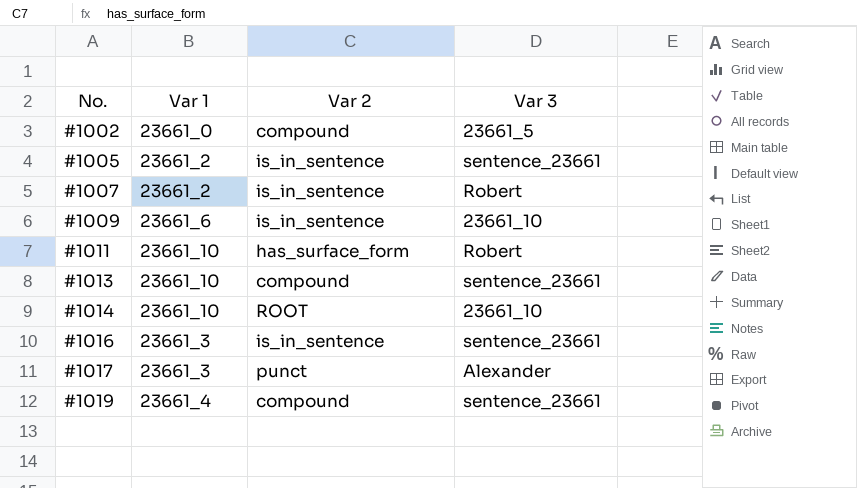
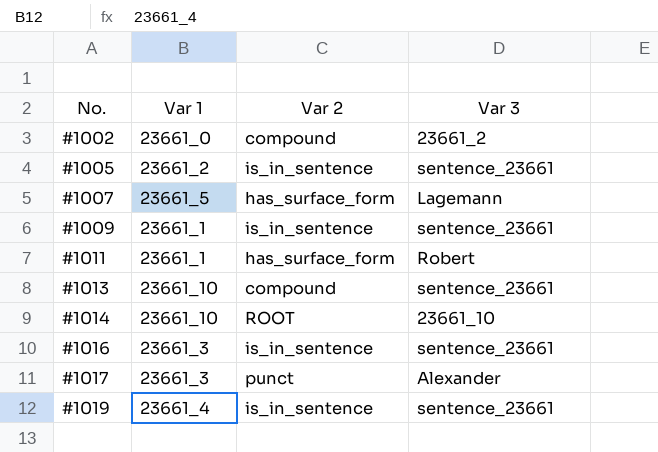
#1002 | Var 3: 23661_5 -> 23661_2
#1007 | Var 1: 23661_2 -> 23661_5
#1007 | Var 2: is_in_sentence -> has_surface_form
#1007 | Var 3: Robert -> Lagemann
#1009 | Var 1: 23661_6 -> 23661_1
#1009 | Var 3: 23661_10 -> sentence_23661
#1011 | Var 1: 23661_10 -> 23661_1
#1019 | Var 2: compound -> is_in_sentence

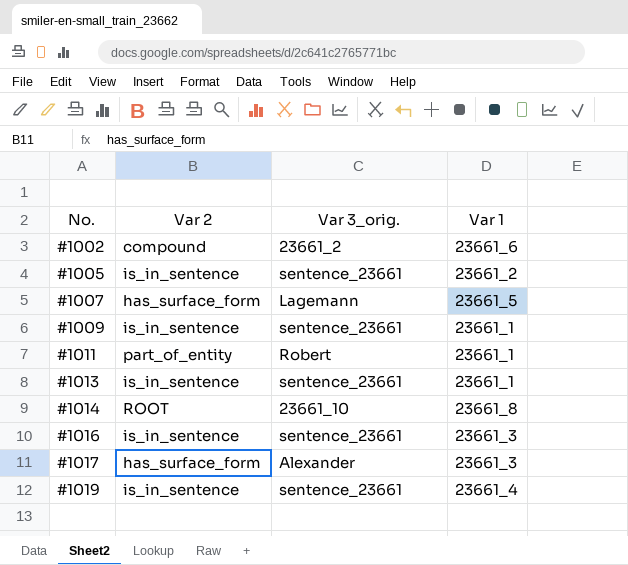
column name: Var 3 -> Var 3_orig.
column Var 1 | position: 2 -> 4
#1002 | Var 1: 23661_0 -> 23661_6
#1011 | Var 2: has_surface_form -> part_of_entity
#1013 | Var 2: compound -> is_in_sentence
#1013 | Var 1: 23661_10 -> 23661_1
#1014 | Var 1: 23661_10 -> 23661_8
#1017 | Var 2: punct -> has_surface_form

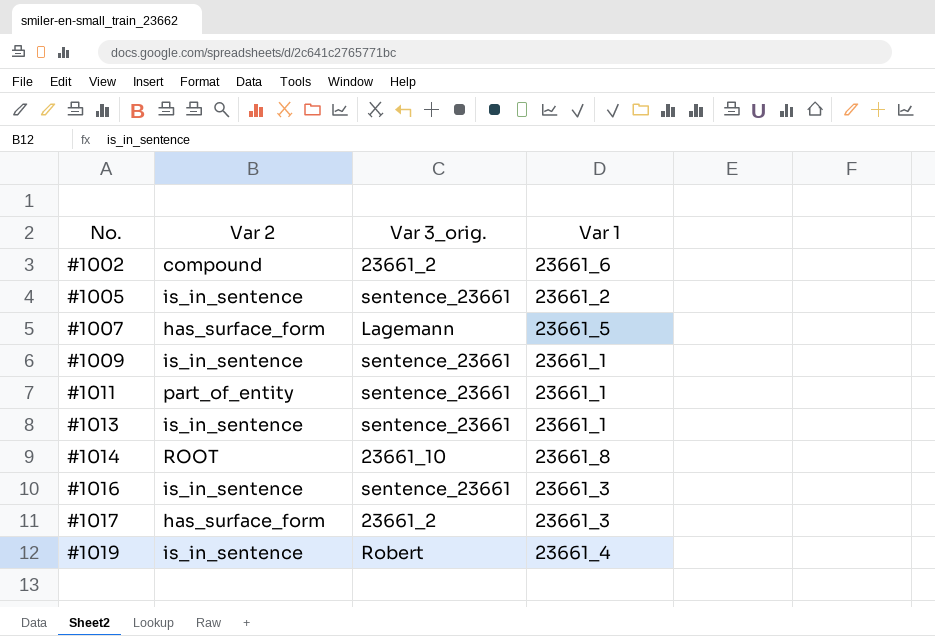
#1011 | Var 3_orig.: Robert -> sentence_23661
#1017 | Var 3_orig.: Alexander -> 23661_2
#1019 | Var 3_orig.: sentence_23661 -> Robert

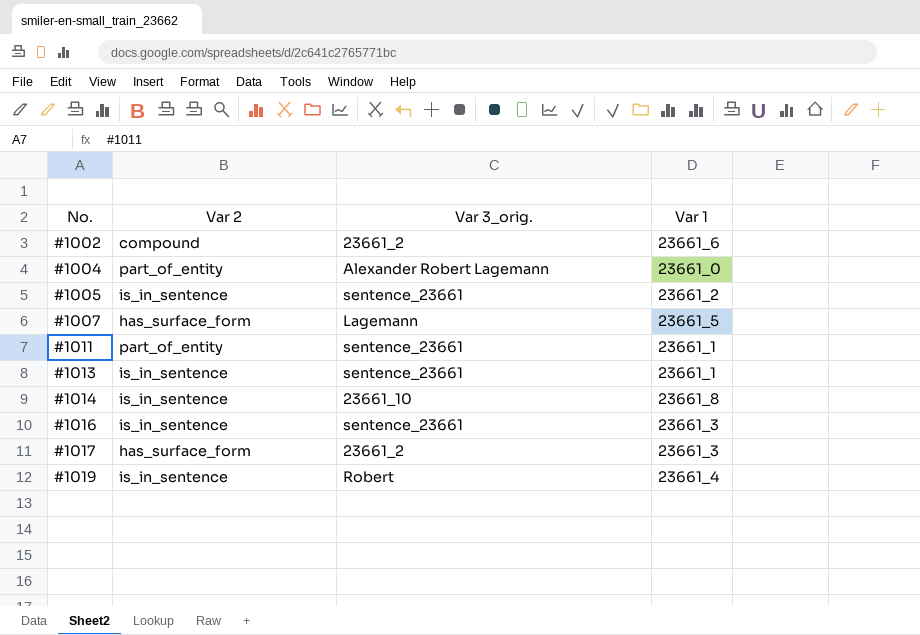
row #1009: is_in_sentence | sentence_23661 | 23661_1 -> none
row #1004: none -> part_of_entity | Alexander Robert Lagemann | 23661_0
#1014 | Var 2: ROOT -> is_in_sentence

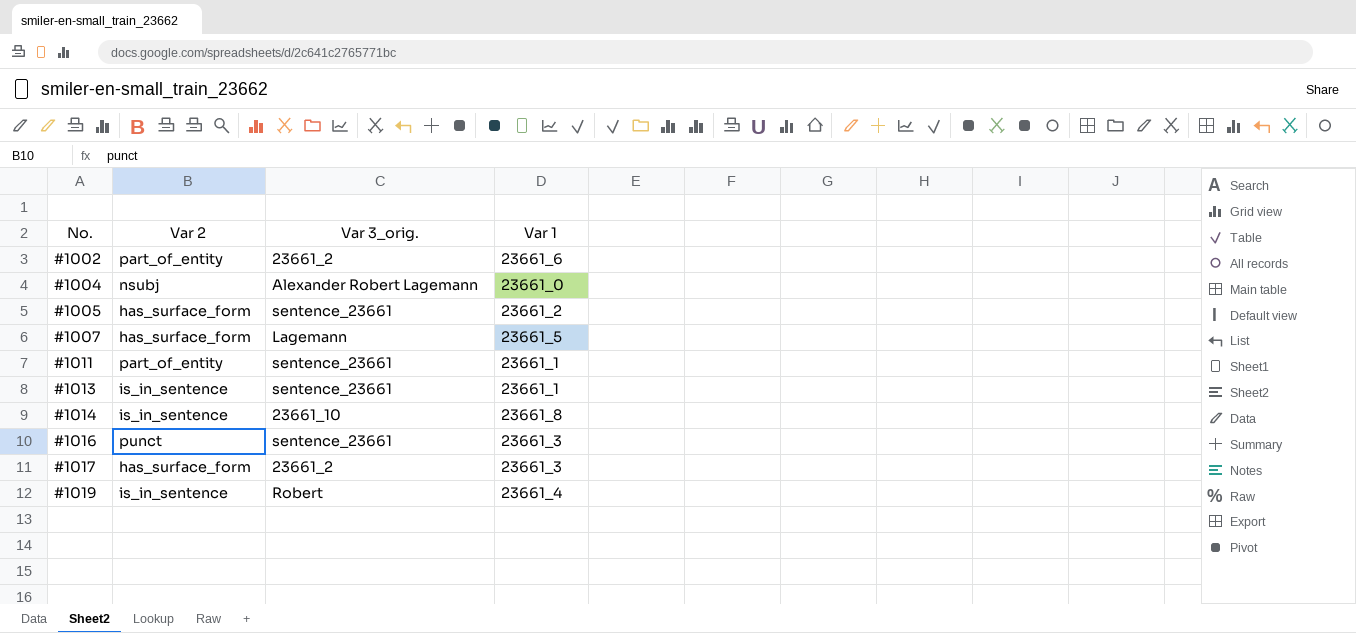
#1002 | Var 2: compound -> part_of_entity
#1004 | Var 2: part_of_entity -> nsubj
#1005 | Var 2: is_in_sentence -> has_surface_form
#1016 | Var 2: is_in_sentence -> punct

